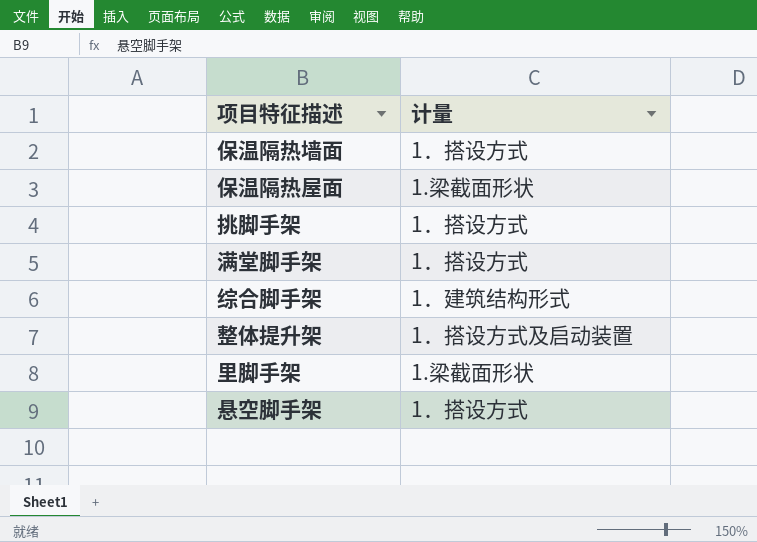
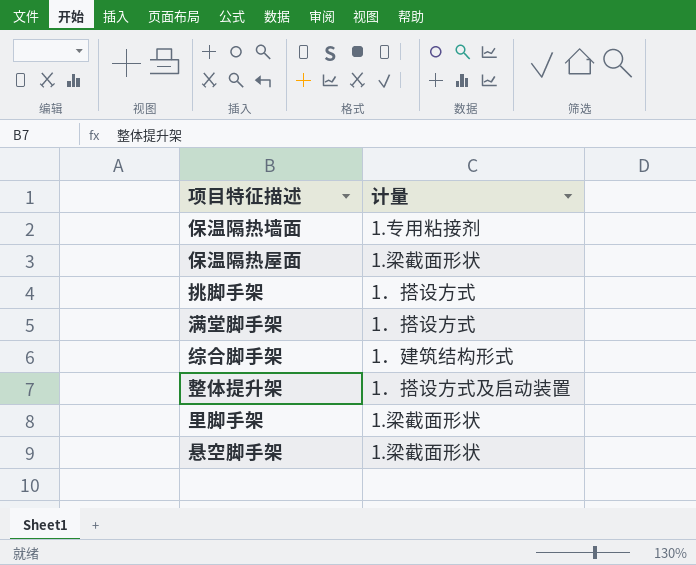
保温隔热墙面 | 计量: 1．搭设方式 -> 1.专用粘接剂
悬空脚手架 | 计量: 1．搭设方式 -> 1.梁截面形状

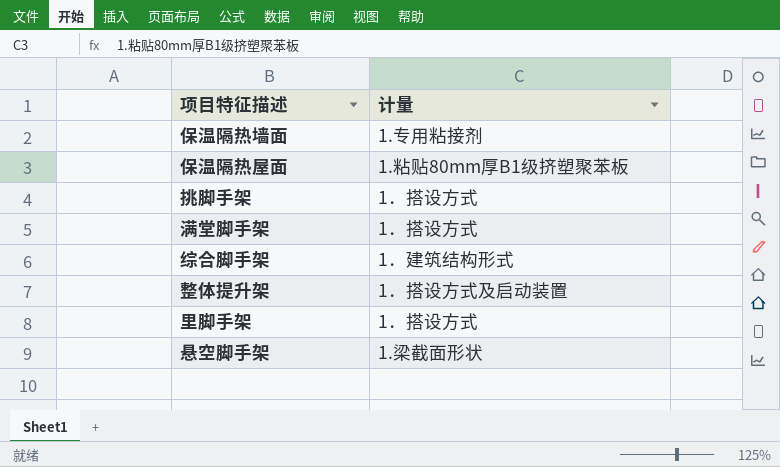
保温隔热屋面 | 计量: 1.梁截面形状 -> 1.粘贴80mm厚B1级挤塑聚苯板
里脚手架 | 计量: 1.梁截面形状 -> 1．搭设方式

